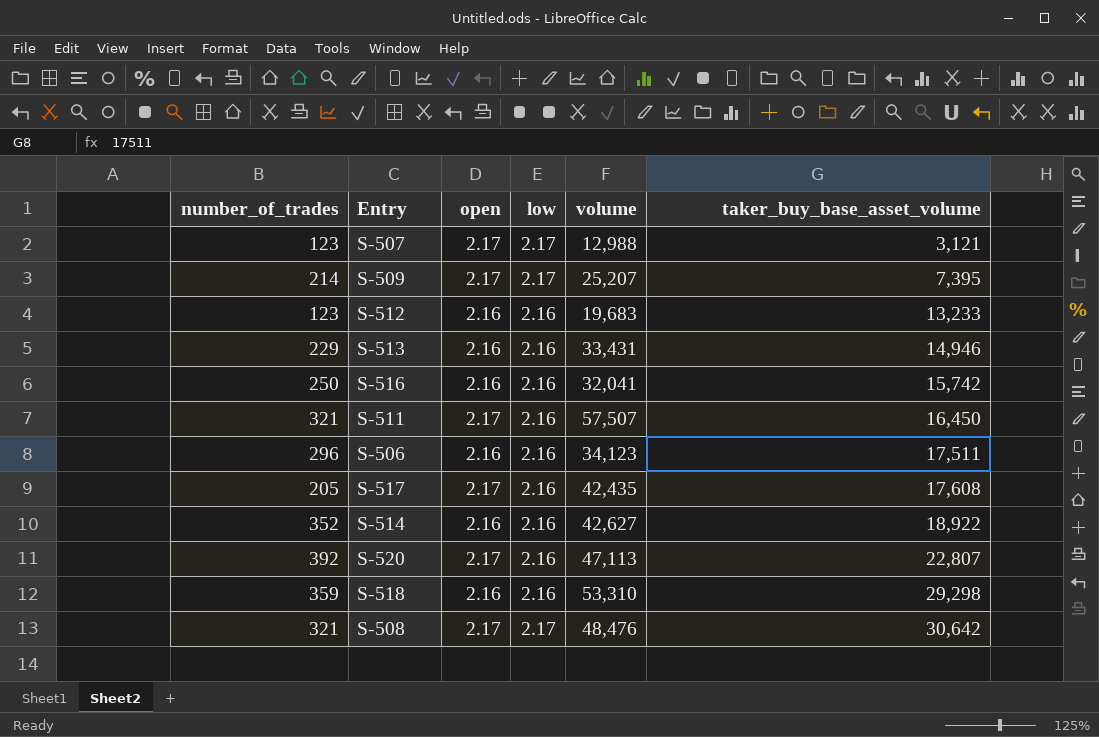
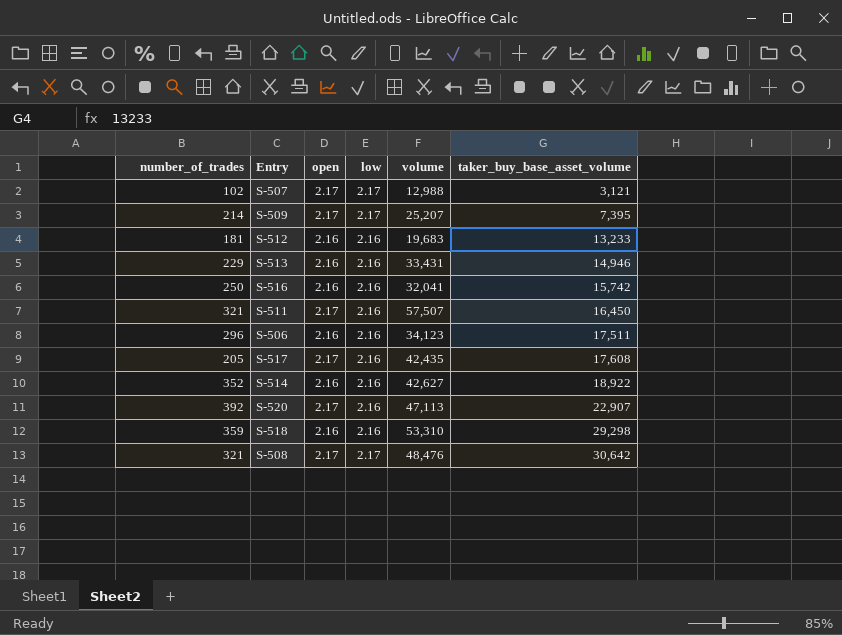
S-507 | number_of_trades: 123 -> 102
S-512 | number_of_trades: 123 -> 181
S-520 | taker_buy_base_asset_volume: 22,807 -> 22,907

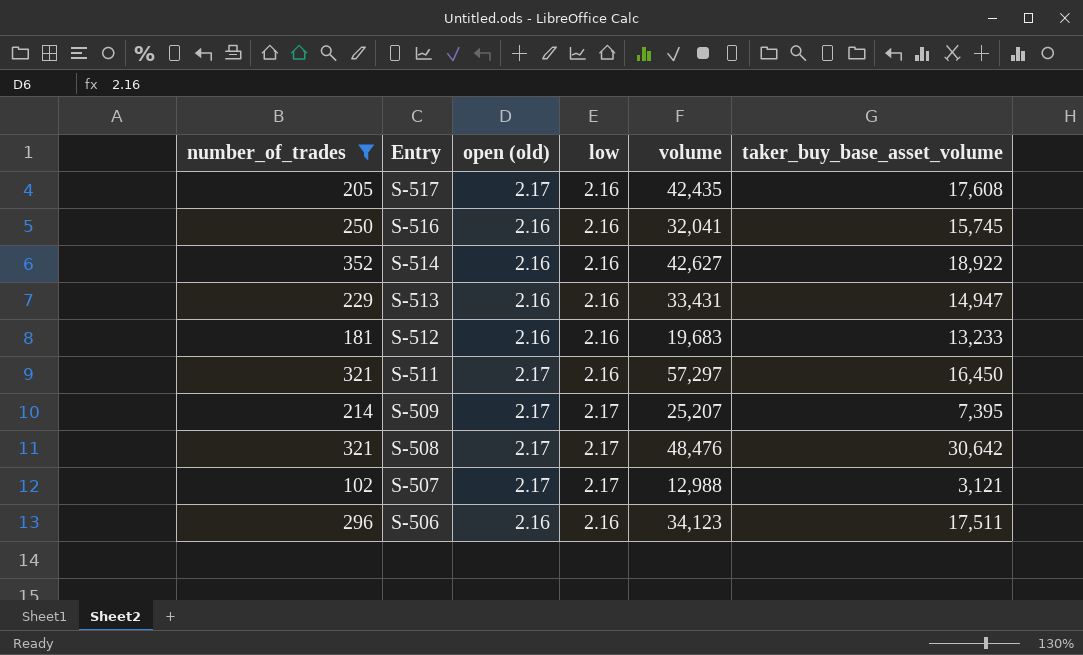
filter: none -> number_of_trades <= 352
row order: taker_buy_base_asset_volume ascending -> Entry descending
column name: open -> open (old)
S-516 | taker_buy_base_asset_volume: 15,742 -> 15,745
S-513 | taker_buy_base_asset_volume: 14,946 -> 14,947
S-511 | volume: 57,507 -> 57,297

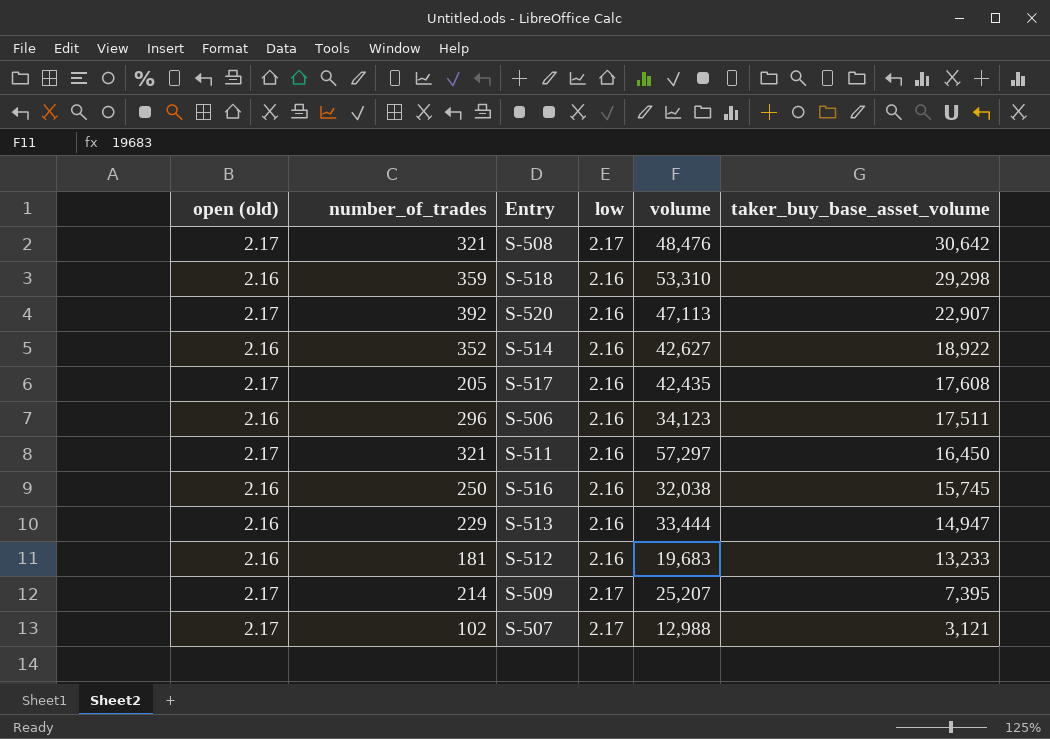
filter: number_of_trades <= 352 -> none
row order: Entry descending -> taker_buy_base_asset_volume descending
column open (old) | position: 3 -> 1
S-516 | volume: 32,041 -> 32,038
S-513 | volume: 33,431 -> 33,444

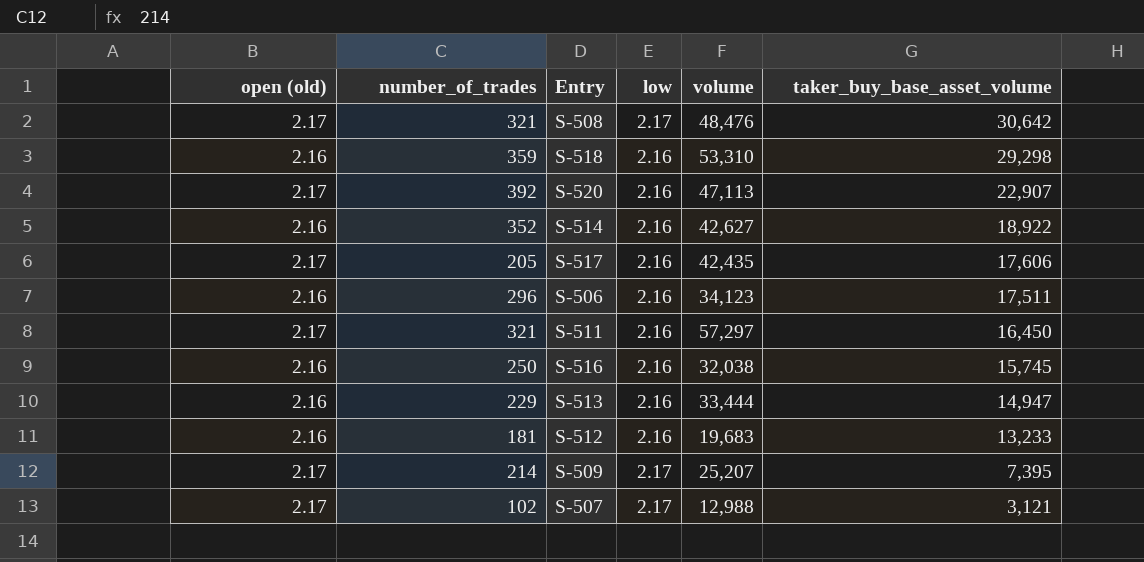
S-517 | taker_buy_base_asset_volume: 17,608 -> 17,606

